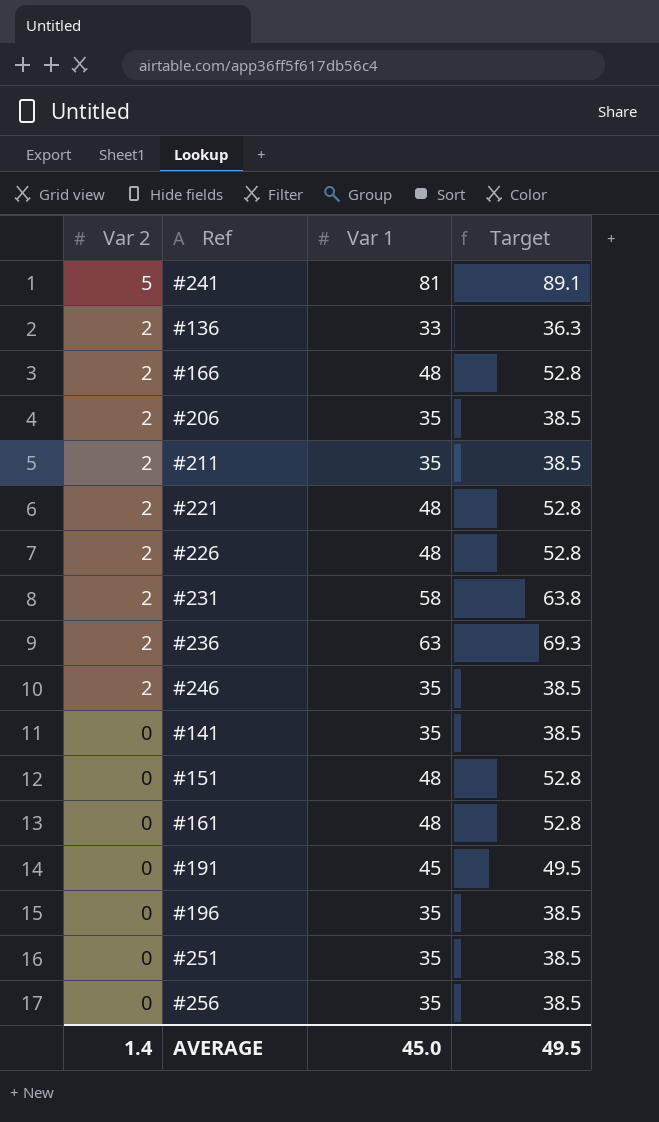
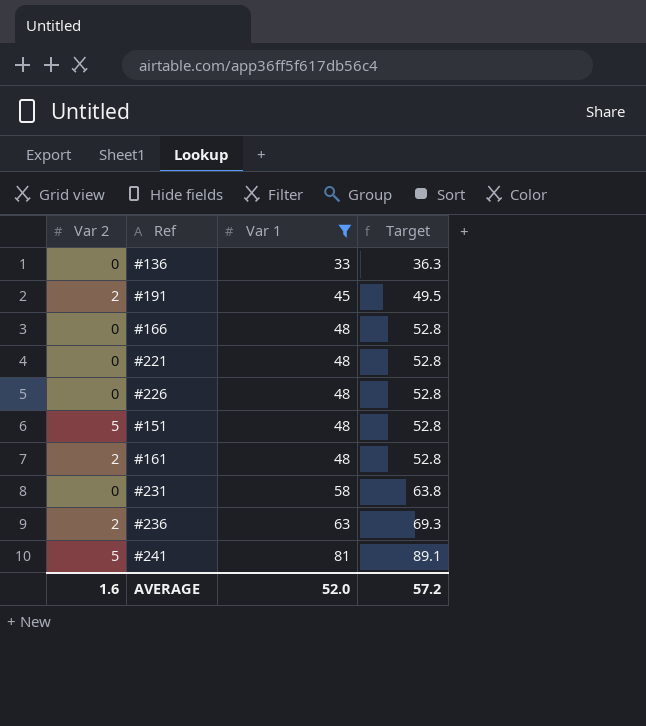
filter: none -> Var 1 != 35
row order: Var 2 descending -> Var 1 ascending
#136 | Var 2: 2 -> 0
#191 | Var 2: 0 -> 2
#166 | Var 2: 2 -> 0
#221 | Var 2: 2 -> 0
#226 | Var 2: 2 -> 0
#151 | Var 2: 0 -> 5
#161 | Var 2: 0 -> 2
#231 | Var 2: 2 -> 0
AVERAGE | Var 2: 1.4 -> 1.6
AVERAGE | Var 1: 45.0 -> 52.0
AVERAGE | Target: 49.5 -> 57.2

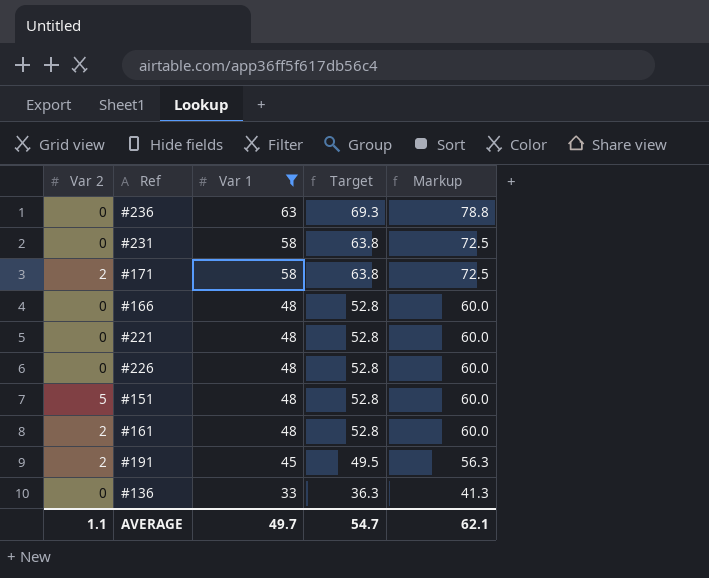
row order: Var 1 ascending -> Var 1 descending
column Markup | formula: none -> [Var 1] * 1.25
row #241: 5 | 81 | 89.1 -> none
#236 | Var 2: 2 -> 0
row #171: none -> 2 | 58 | 63.8 | 72.5
AVERAGE | Var 2: 1.6 -> 1.1
AVERAGE | Var 1: 52.0 -> 49.7
AVERAGE | Target: 57.2 -> 54.7

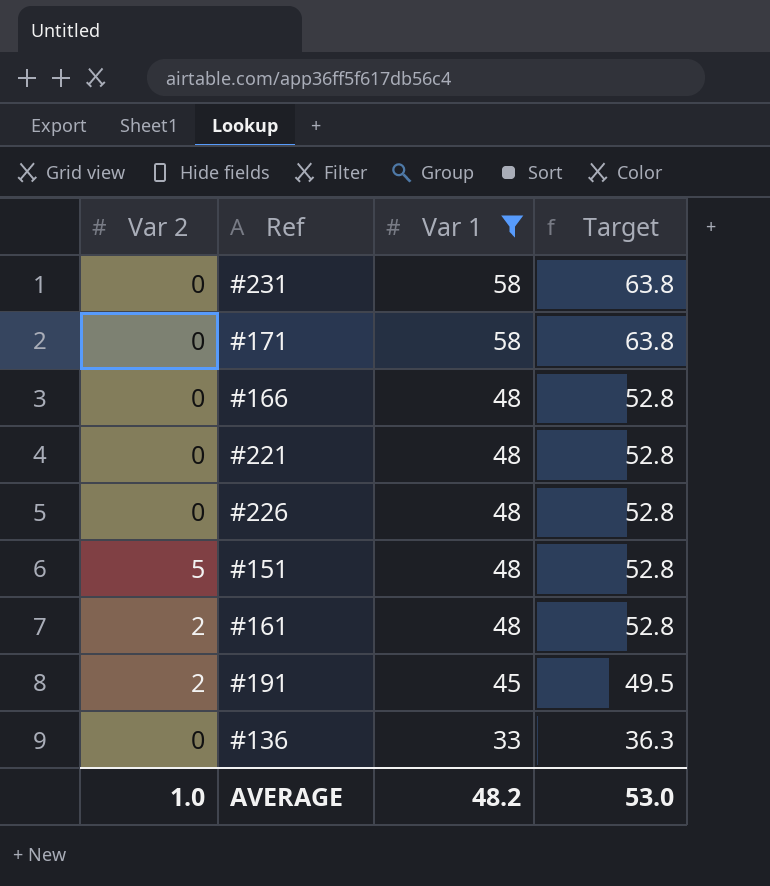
column Markup | formula: [Var 1] * 1.25 -> none
row #236: 0 | 63 | 69.3 | 78.8 -> none
#171 | Var 2: 2 -> 0
AVERAGE | Var 2: 1.1 -> 1.0
AVERAGE | Var 1: 49.7 -> 48.2
AVERAGE | Target: 54.7 -> 53.0

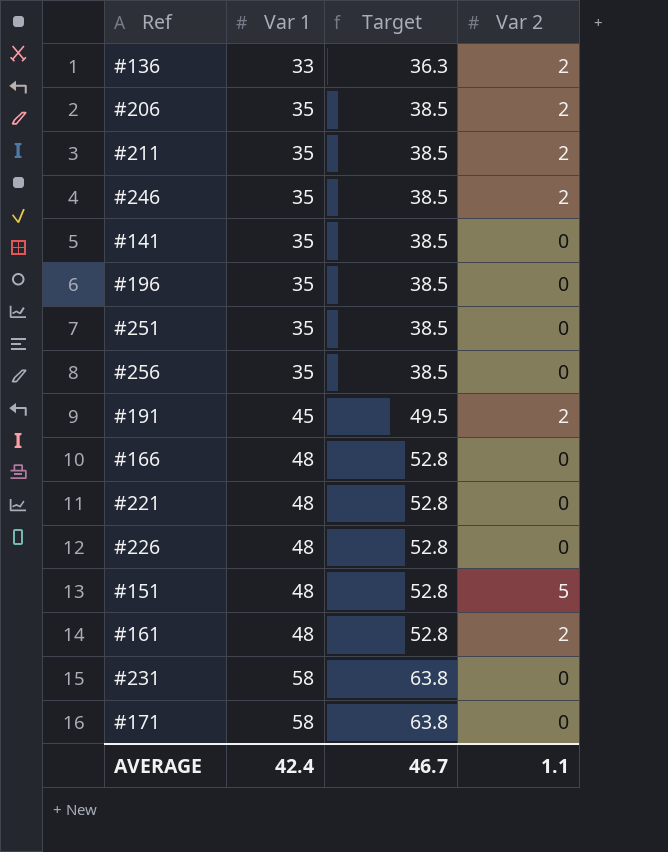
filter: Var 1 != 35 -> none
row order: Var 1 descending -> Var 1 ascending
column Var 2 | position: 1 -> 4
#136 | Var 2: 0 -> 2
AVERAGE | Var 1: 48.2 -> 42.4
AVERAGE | Target: 53.0 -> 46.7
AVERAGE | Var 2: 1.0 -> 1.1

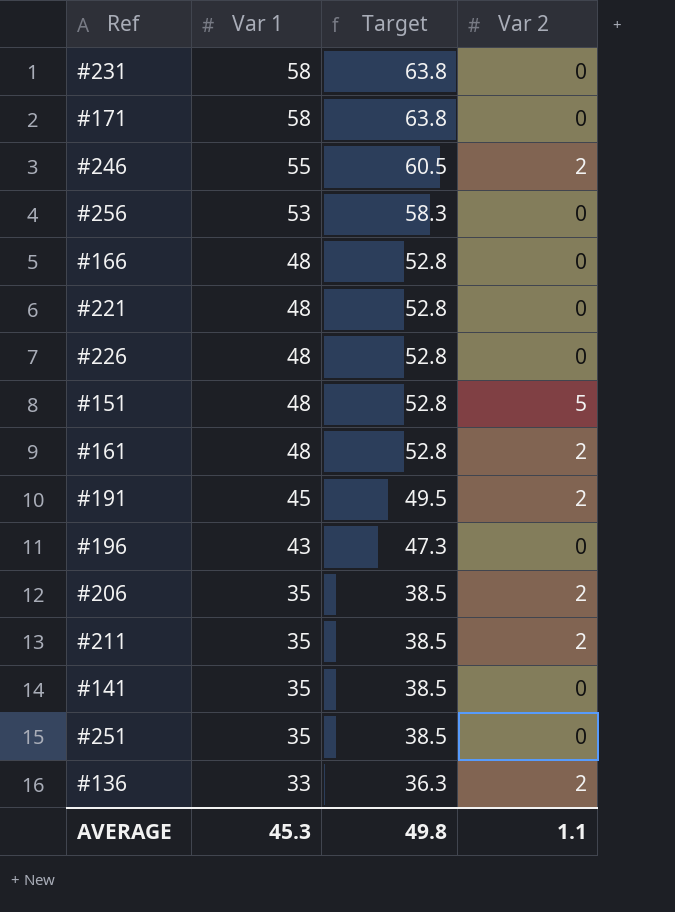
row order: Var 1 ascending -> Var 1 descending
#246 | Var 1: 35 -> 55
#246 | Target: 38.5 -> 60.5
#256 | Var 1: 35 -> 53
#256 | Target: 38.5 -> 58.3
#196 | Var 1: 35 -> 43
#196 | Target: 38.5 -> 47.3
AVERAGE | Var 1: 42.4 -> 45.3
AVERAGE | Target: 46.7 -> 49.8

